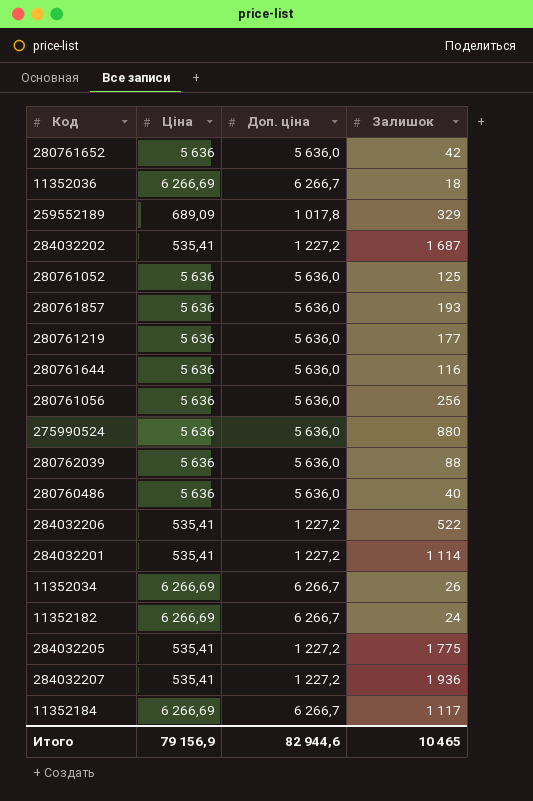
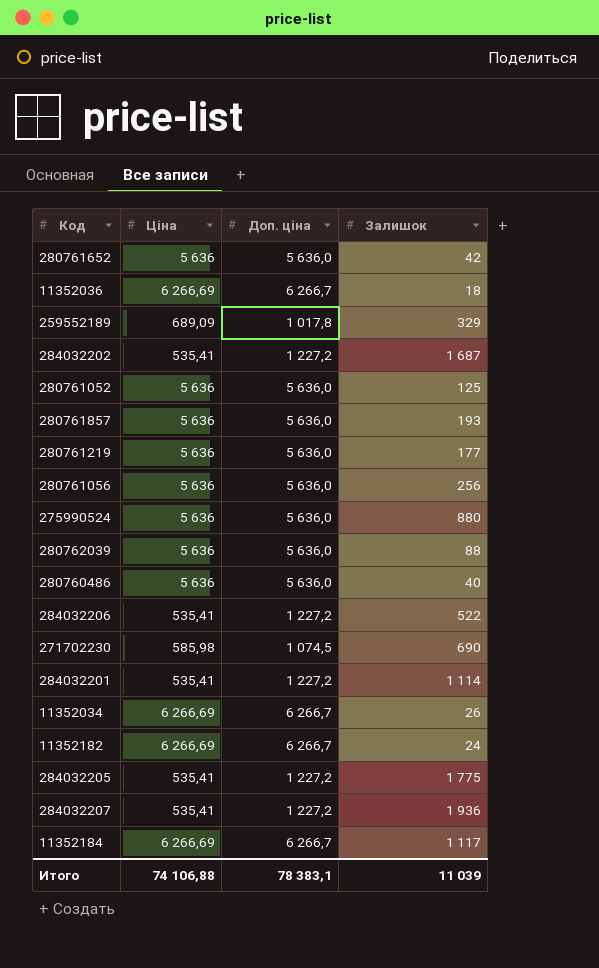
row 280761644: 5 636 | 5 636,0 | 116 -> none
row 271702230: none -> 585,98 | 1 074,5 | 690
Итого | Ціна: 79 156,9 -> 74 106,88
Итого | Доп. ціна: 82 944,6 -> 78 383,1
Итого | Залишок: 10 465 -> 11 039

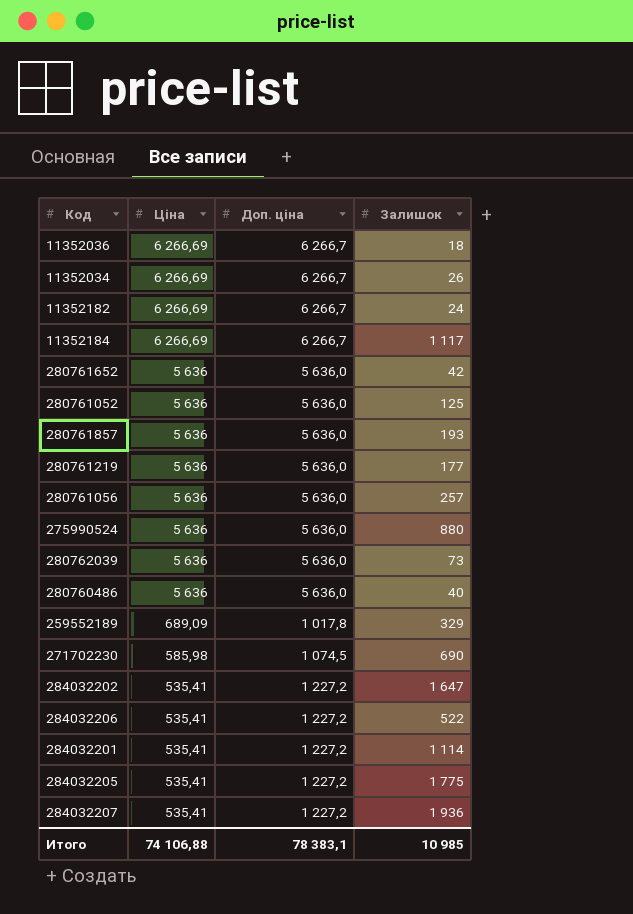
row order: none -> Ціна descending
280761056 | Залишок: 256 -> 257
280762039 | Залишок: 88 -> 73
284032202 | Залишок: 1 687 -> 1 647
Итого | Залишок: 11 039 -> 10 985

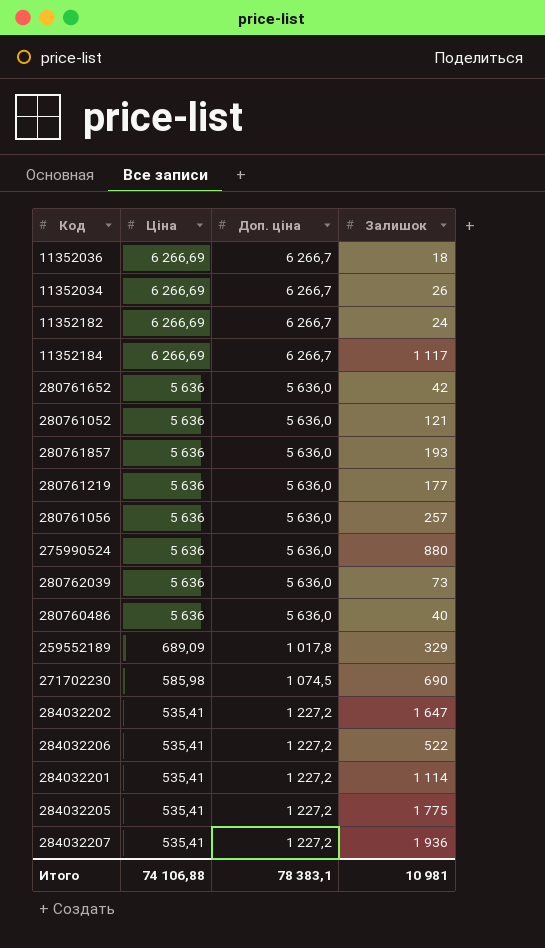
280761052 | Залишок: 125 -> 121
Итого | Залишок: 10 985 -> 10 981

